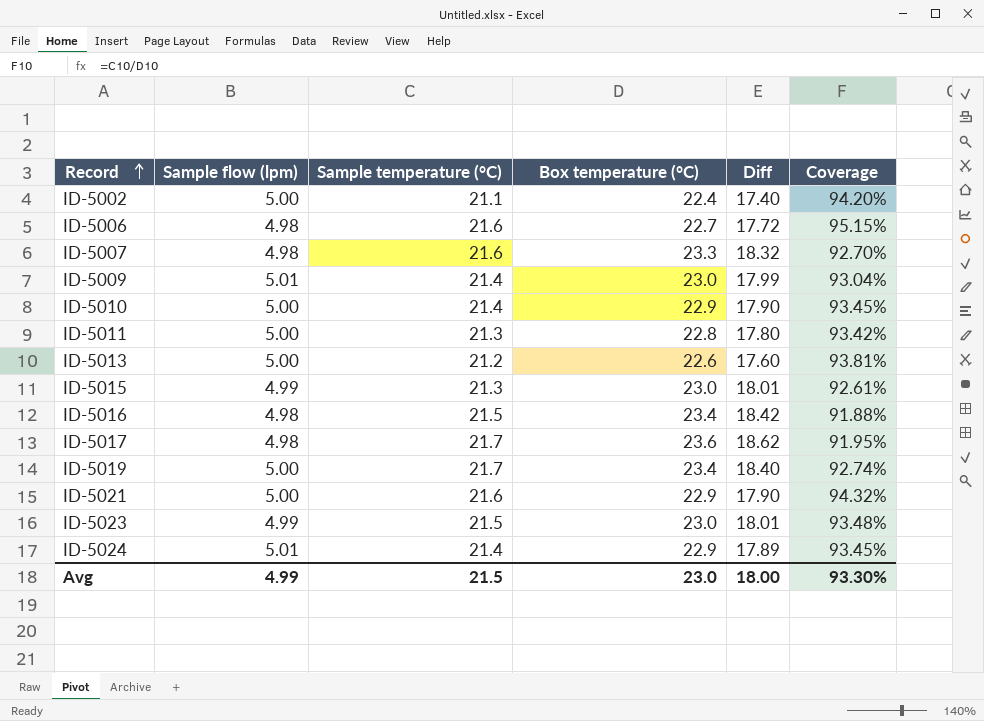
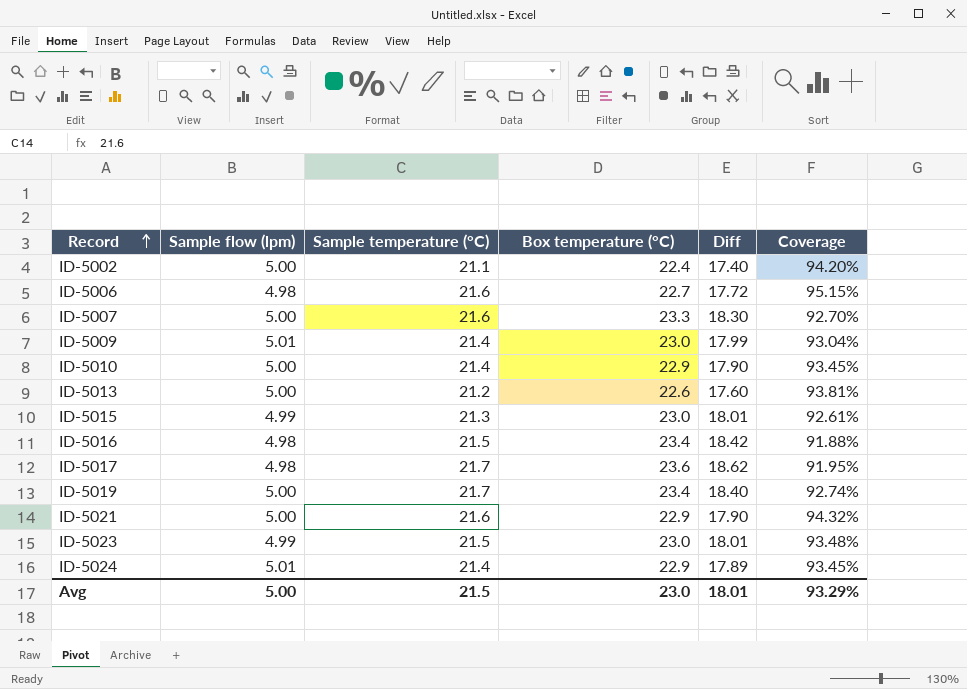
row ID-5011: 5.00 | 21.3 | 22.8 | 17.80 | 93.42% -> none
ID-5007 | Sample flow (lpm): 4.98 -> 5.00
ID-5007 | Diff: 18.32 -> 18.30
Avg | Sample flow (lpm): 4.99 -> 5.00
Avg | Diff: 18.00 -> 18.01
Avg | Coverage: 93.30% -> 93.29%

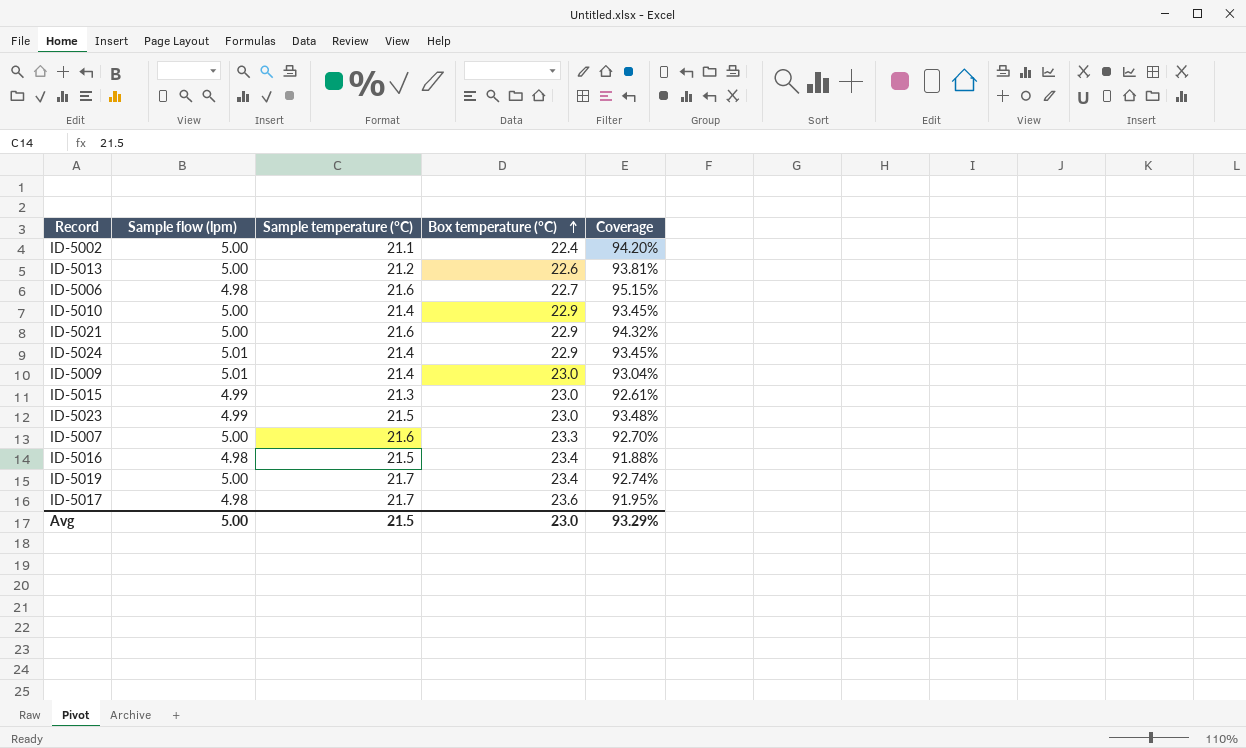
row order: Record ascending -> Box temperature (°C) ascending
column Diff | formula: [Box temperature (°C)] - [Sample flow (lpm)] -> none

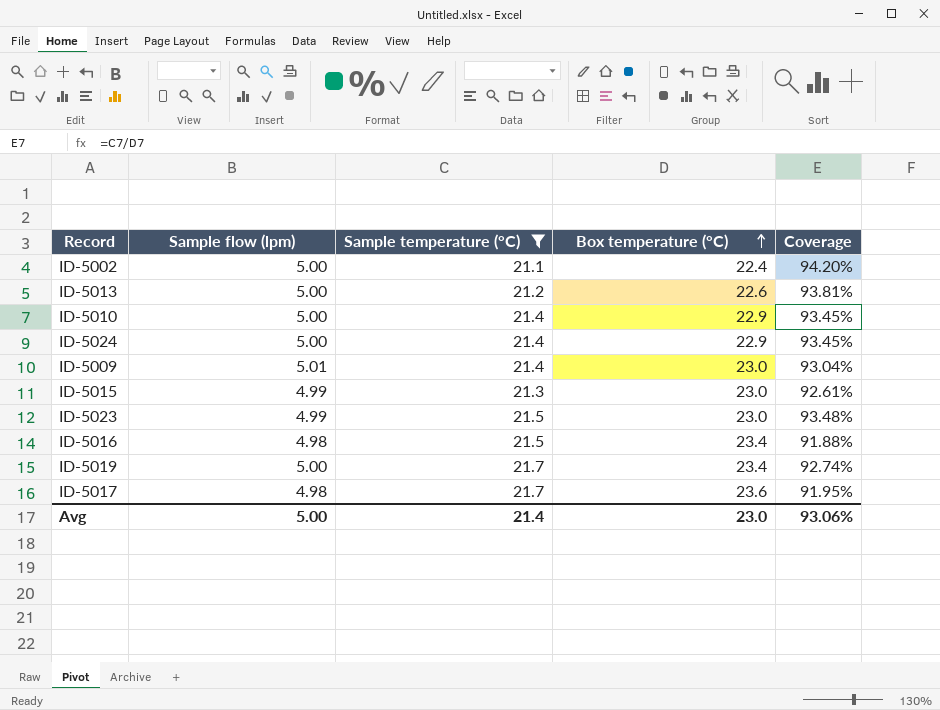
filter: none -> Sample temperature (°C) != 21.6
ID-5024 | Sample flow (lpm): 5.01 -> 5.00
Avg | Sample temperature (°C): 21.5 -> 21.4
Avg | Coverage: 93.29% -> 93.06%

